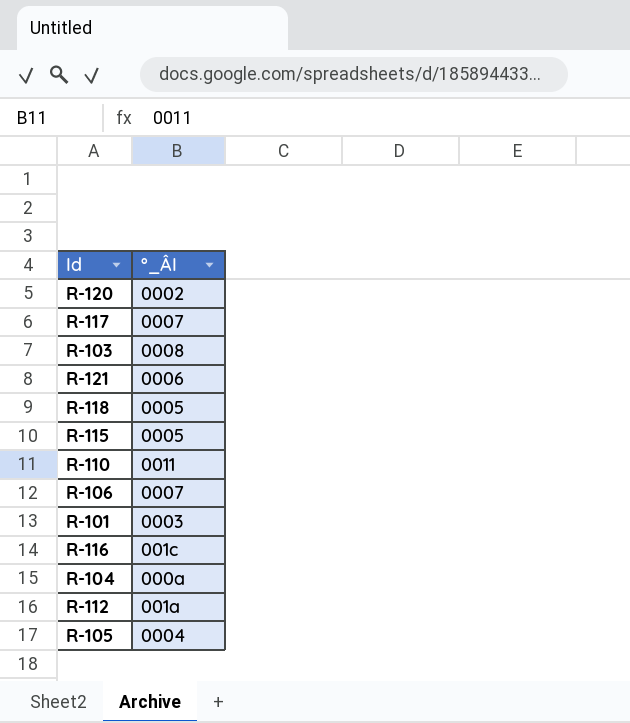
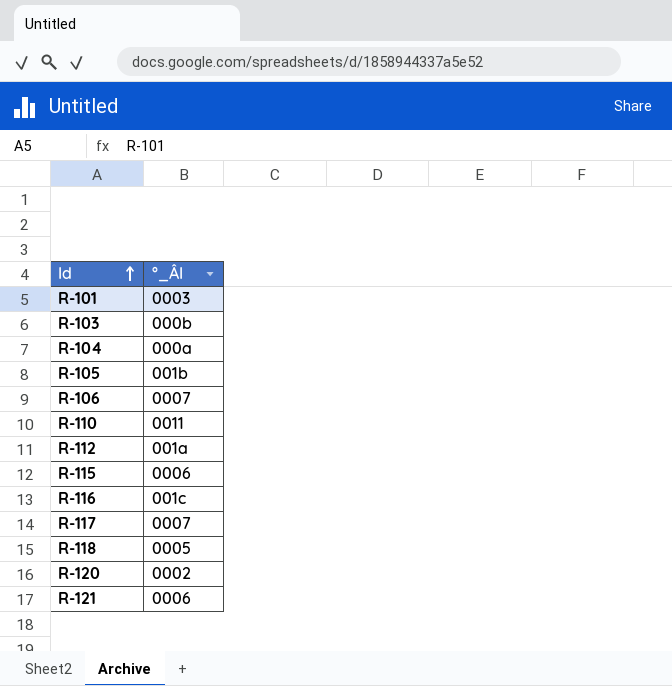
row order: none -> Id ascending
R-103 | °_ÂI: 0008 -> 000b
R-105 | °_ÂI: 0004 -> 001b
R-115 | °_ÂI: 0005 -> 0006

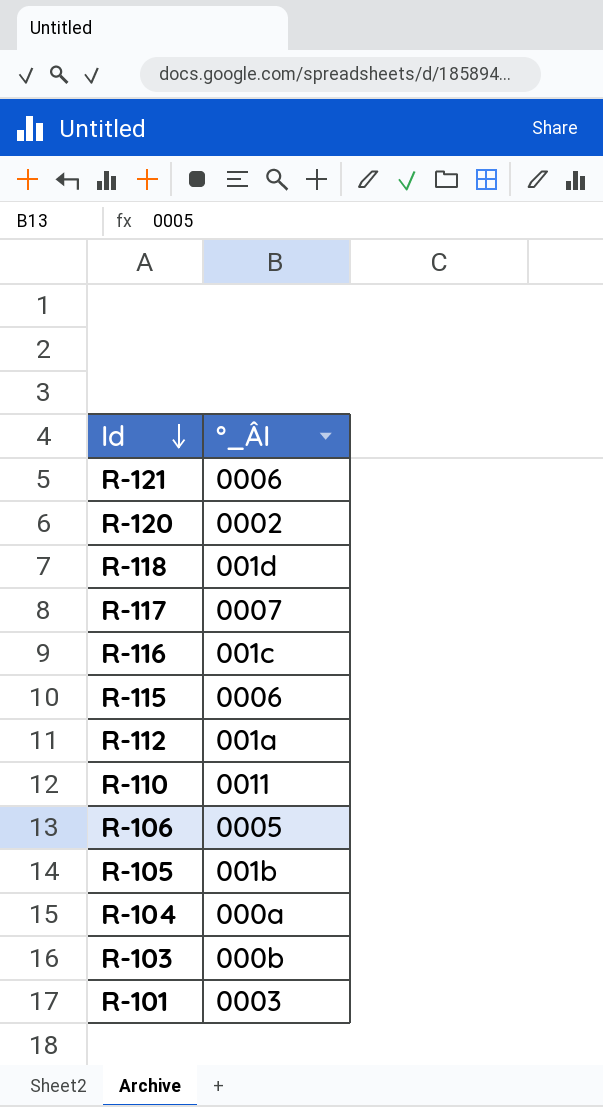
row order: Id ascending -> Id descending
R-118 | °_ÂI: 0005 -> 001d
R-106 | °_ÂI: 0007 -> 0005

